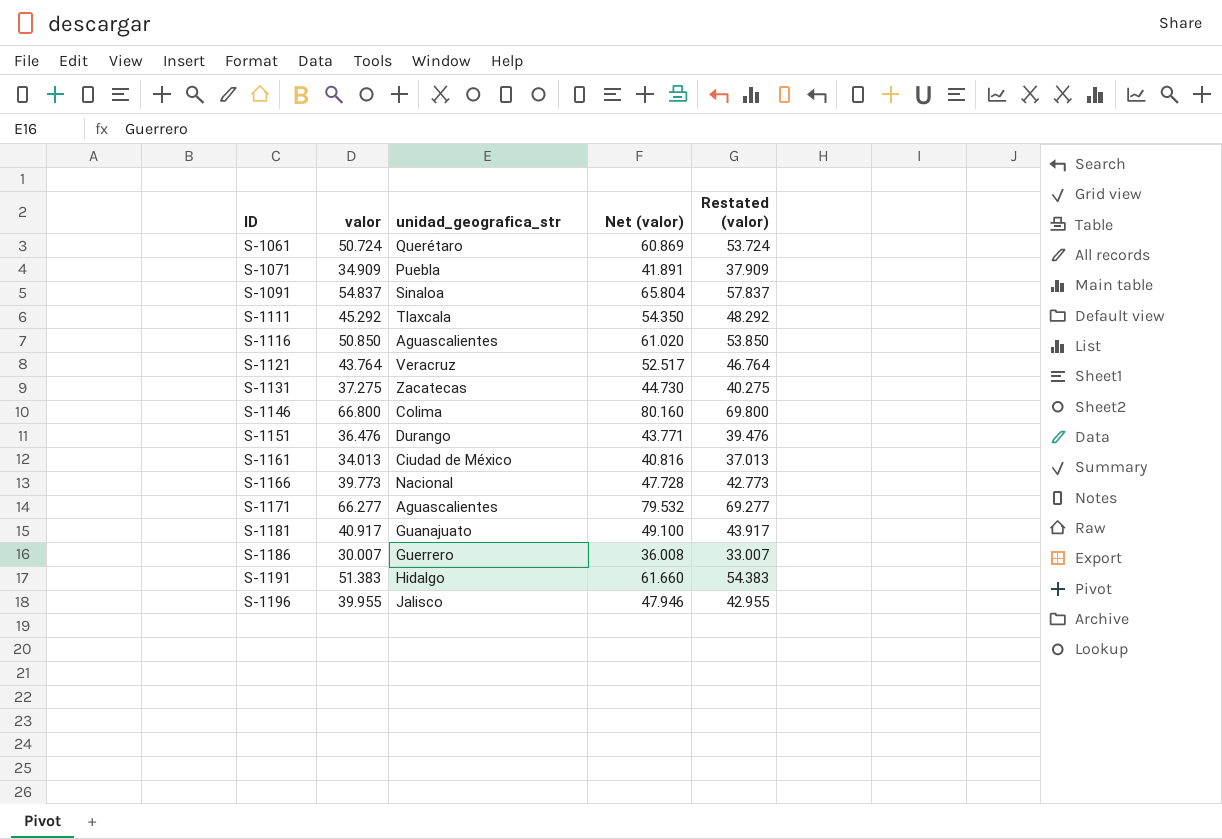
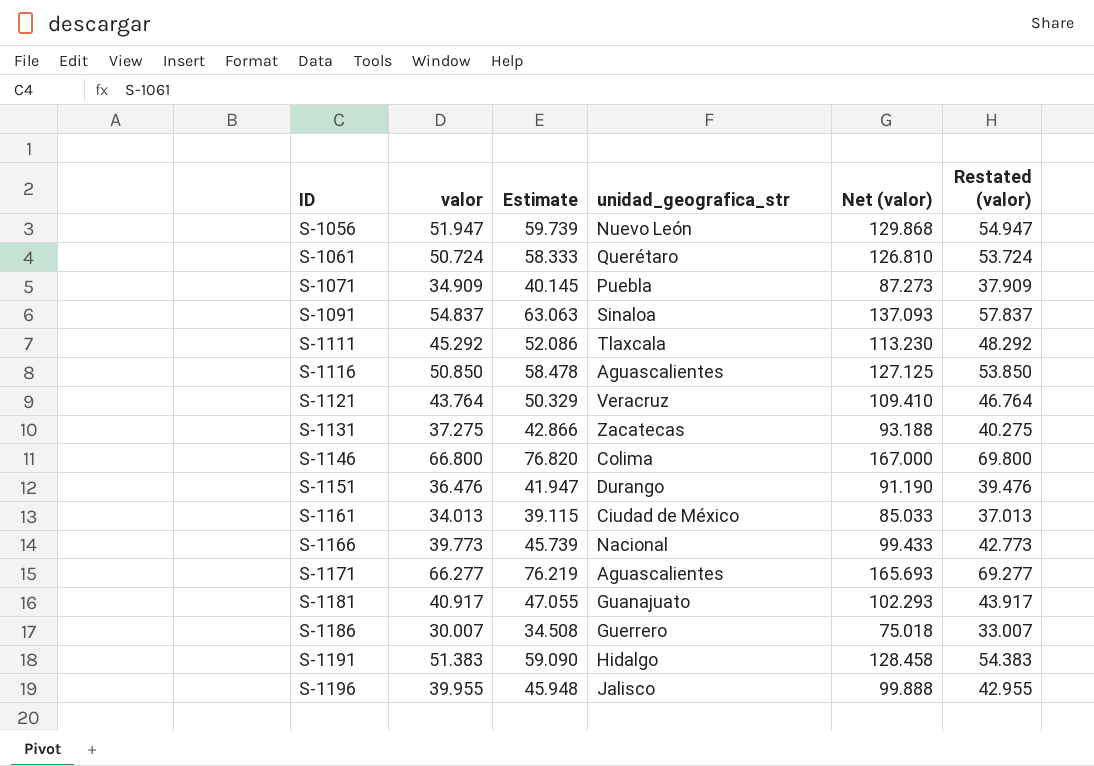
column Estimate | formula: none -> [valor] * 1.15
column Net (valor) | formula: [valor] * 1.2 -> [valor] * 2.5
row S-1056: none -> 51.947 | 59.739 | Nuevo León | 129.868 | 54.947

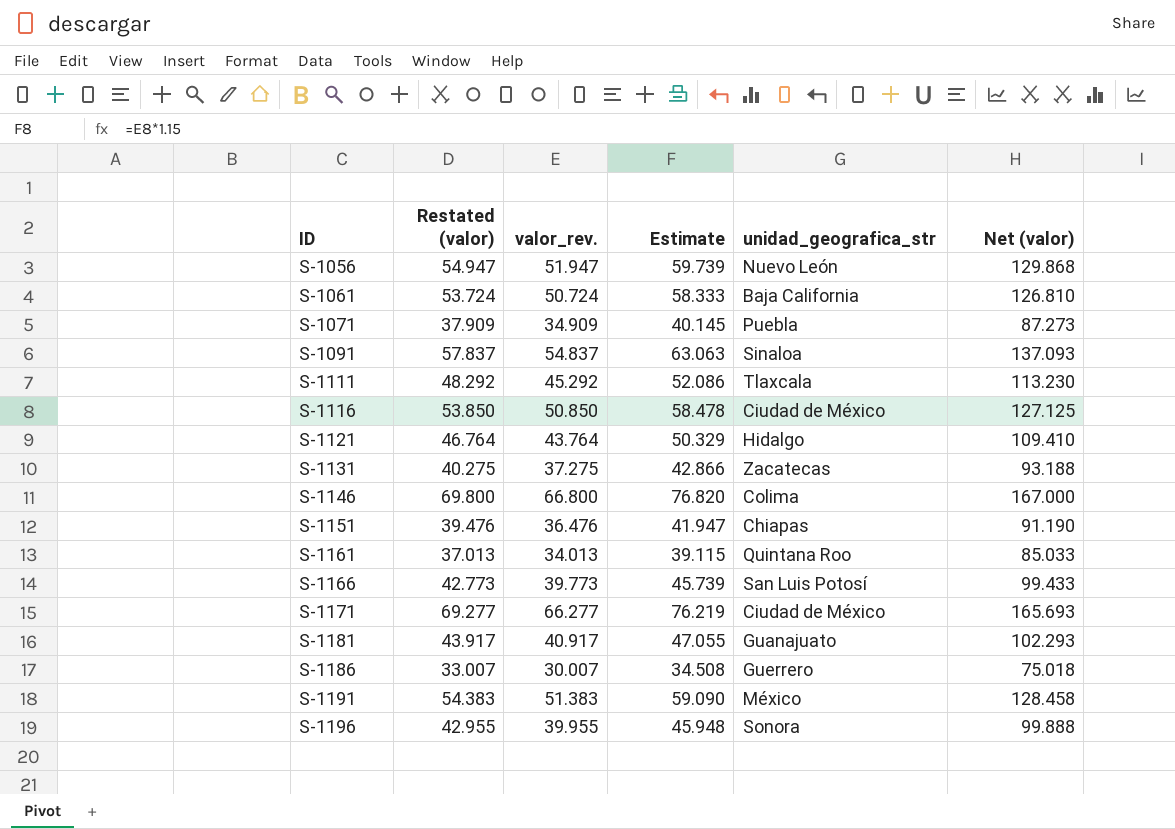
column Restated (valor) | position: 6 -> 2
column name: valor -> valor_rev.
S-1061 | unidad_geografica_str: Querétaro -> Baja California
S-1116 | unidad_geografica_str: Aguascalientes -> Ciudad de México
S-1121 | unidad_geografica_str: Veracruz -> Hidalgo
S-1151 | unidad_geografica_str: Durango -> Chiapas
S-1161 | unidad_geografica_str: Ciudad de México -> Quintana Roo
S-1166 | unidad_geografica_str: Nacional -> San Luis Potosí
S-1171 | unidad_geografica_str: Aguascalientes -> Ciudad de México
S-1191 | unidad_geografica_str: Hidalgo -> México
S-1196 | unidad_geografica_str: Jalisco -> Sonora

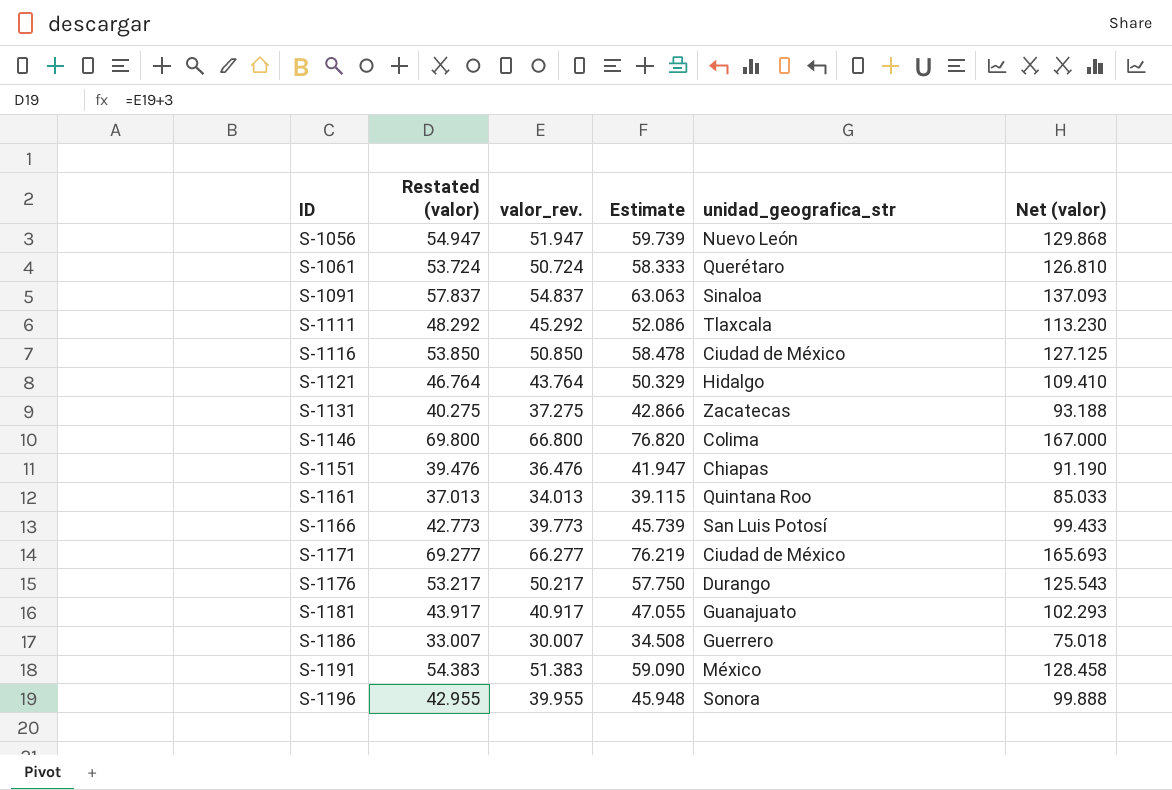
row S-1071: 37.909 | 34.909 | 40.145 | Puebla | 87.273 -> none
S-1061 | unidad_geografica_str: Baja California -> Querétaro
row S-1176: none -> 53.217 | 50.217 | 57.750 | Durango | 125.543

